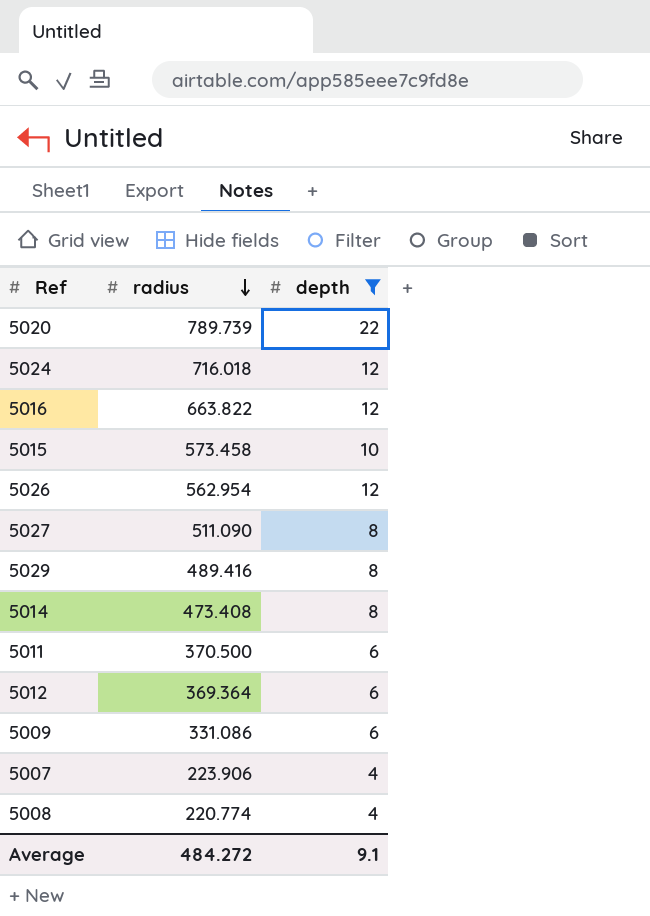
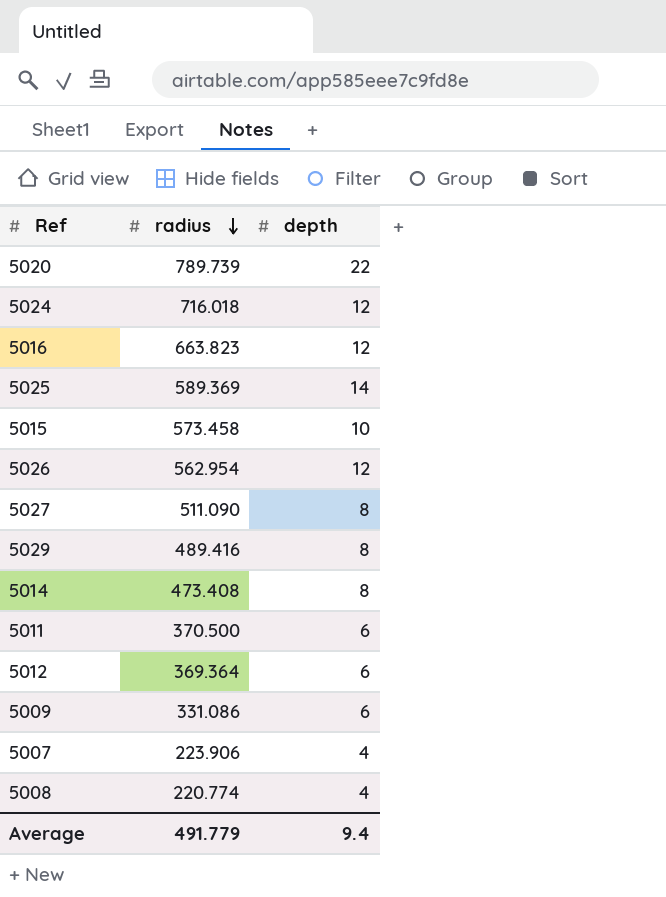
filter: depth != 14 -> none
5016 | radius: 663.822 -> 663.823
Average | radius: 484.272 -> 491.779
Average | depth: 9.1 -> 9.4

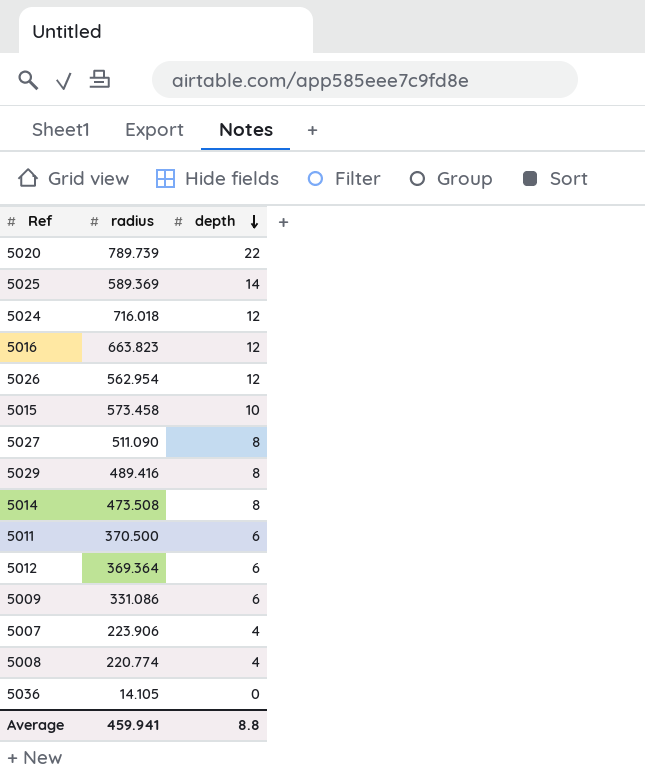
row order: radius descending -> depth descending
5014 | radius: 473.408 -> 473.508
row 5036: none -> 14.105 | 0
Average | radius: 491.779 -> 459.941
Average | depth: 9.4 -> 8.8

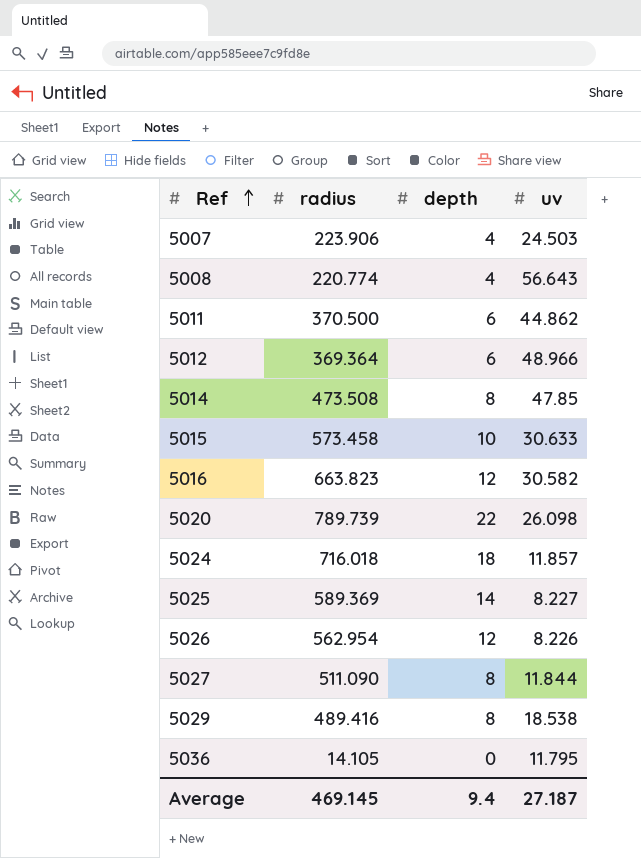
row order: depth descending -> Ref ascending
column uv | position: none -> 4
row 5009: 331.086 | 6 -> none
5024 | depth: 12 -> 18
Average | radius: 459.941 -> 469.145
Average | depth: 8.8 -> 9.4

